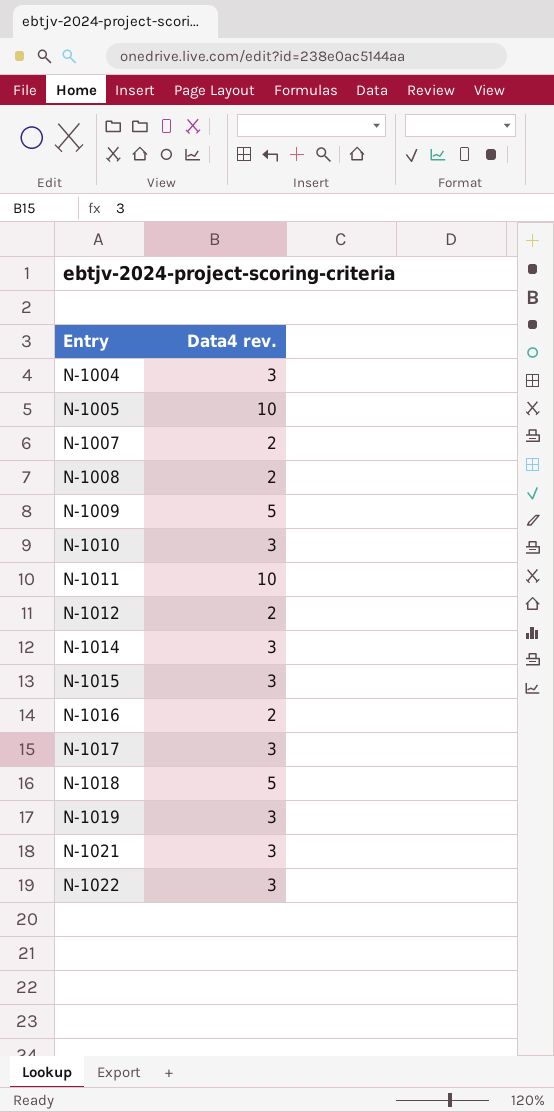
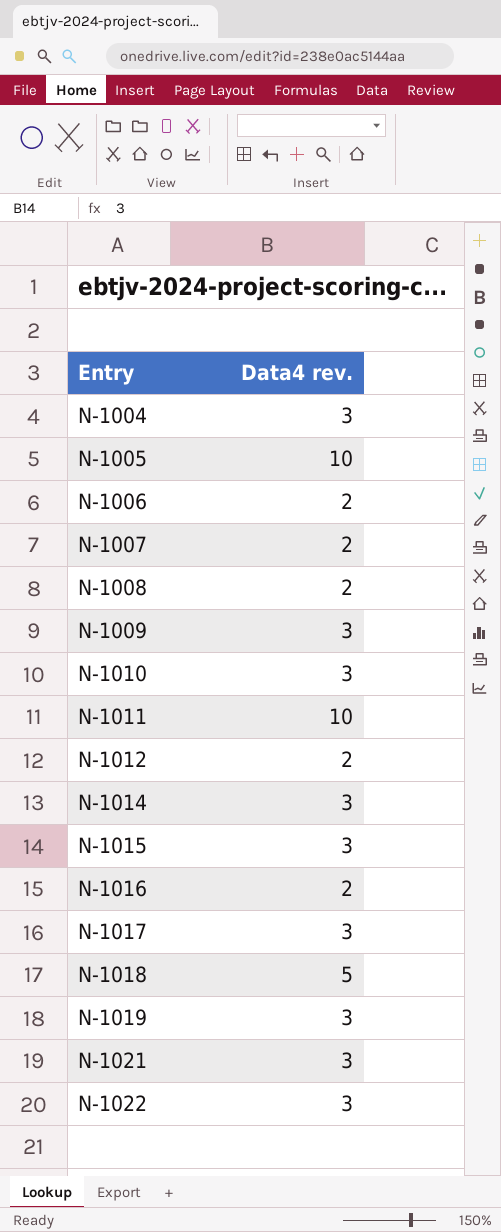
row N-1006: none -> 2
N-1009 | Data4 rev.: 5 -> 3

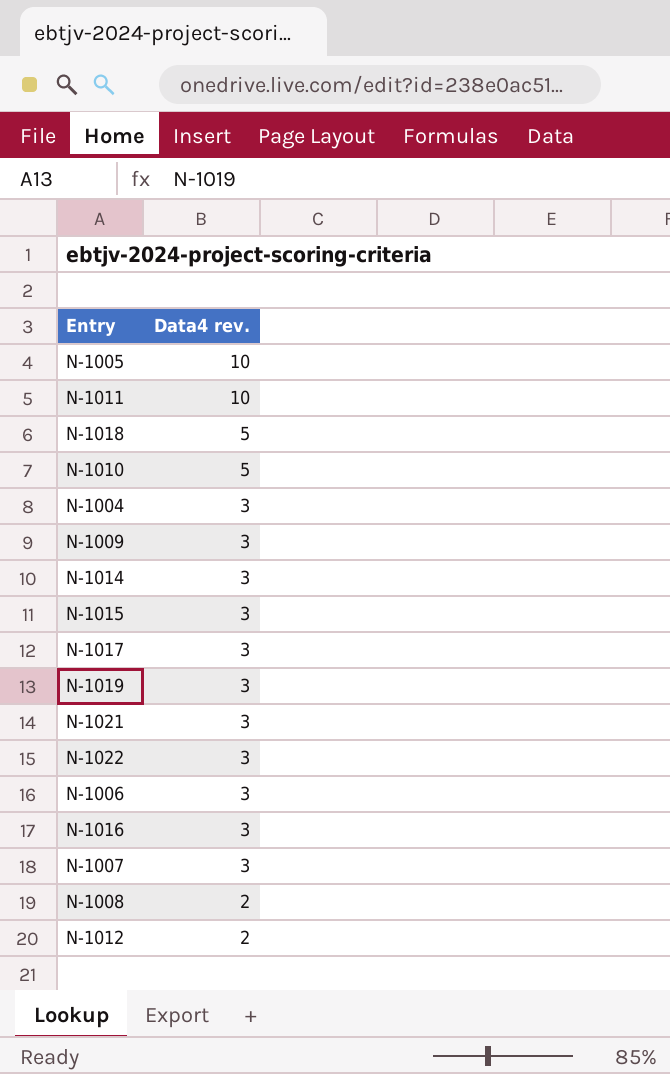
row order: Entry ascending -> Data4 rev. descending
N-1010 | Data4 rev.: 3 -> 5
N-1006 | Data4 rev.: 2 -> 3
N-1016 | Data4 rev.: 2 -> 3
N-1007 | Data4 rev.: 2 -> 3

